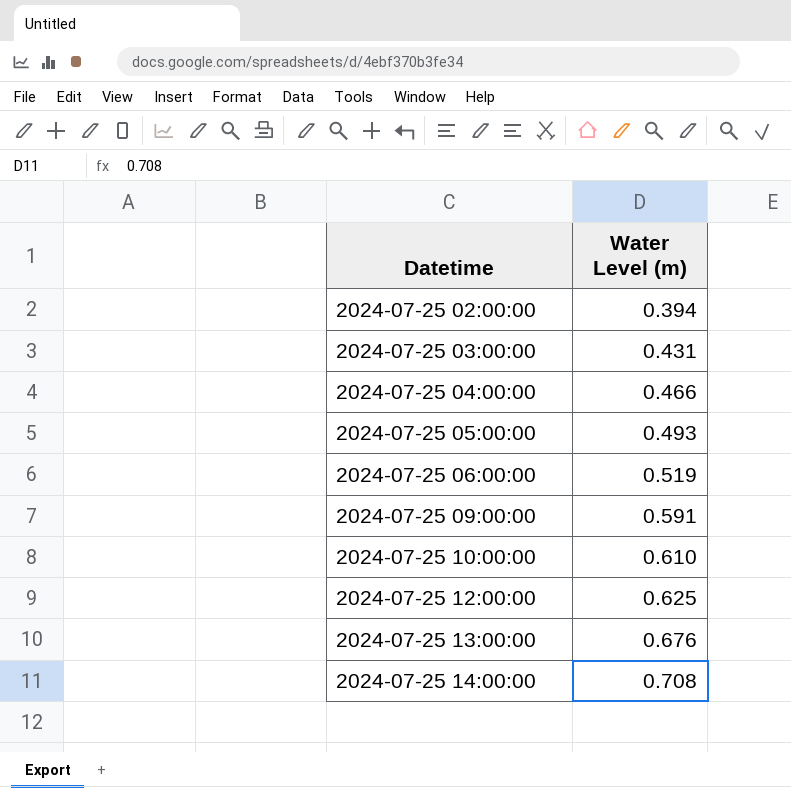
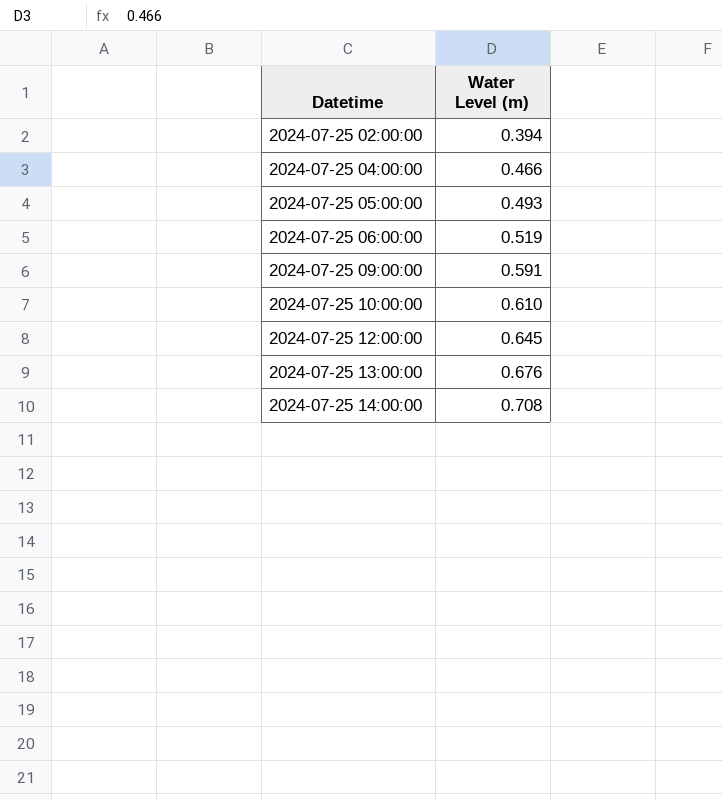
row 2024-07-25 03:00:00: 0.431 -> none
2024-07-25 12:00:00 | Water Level (m): 0.625 -> 0.645

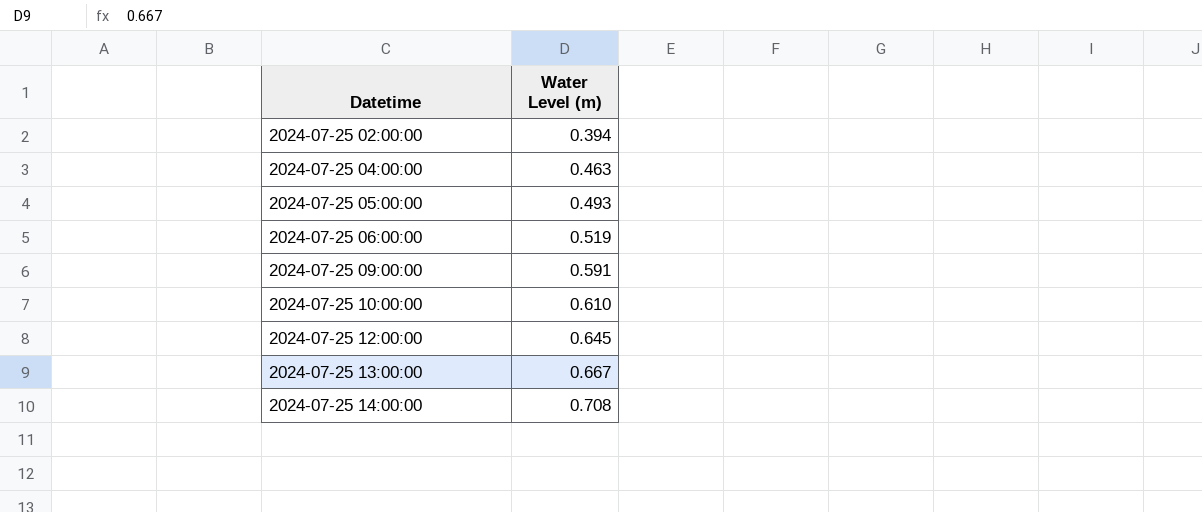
2024-07-25 04:00:00 | Water Level (m): 0.466 -> 0.463
2024-07-25 13:00:00 | Water Level (m): 0.676 -> 0.667

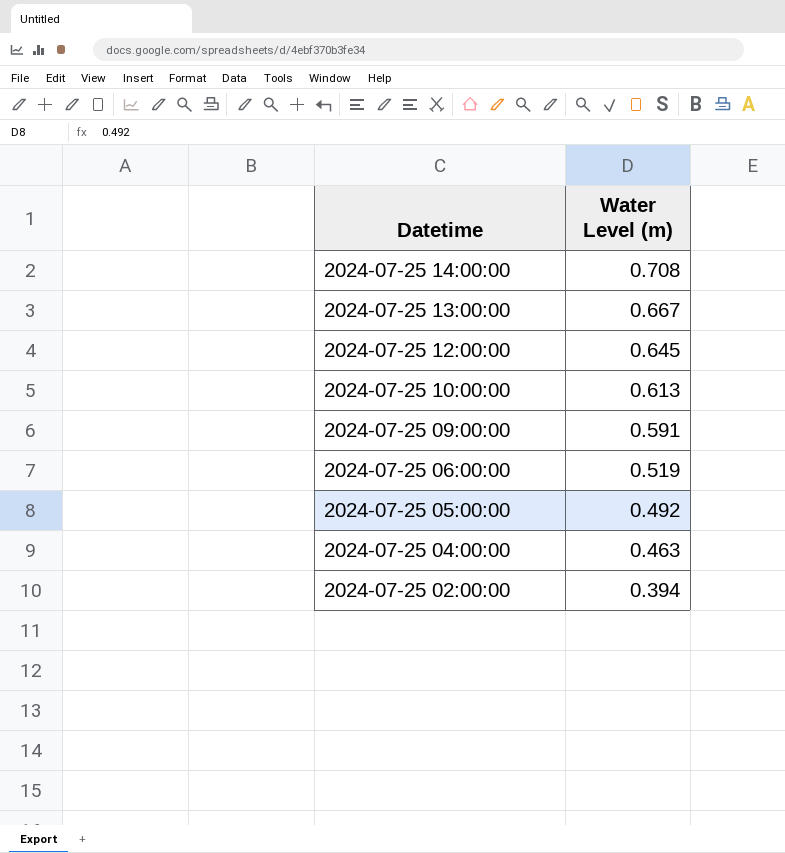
row order: Datetime ascending -> Datetime descending
2024-07-25 10:00:00 | Water Level (m): 0.610 -> 0.613
2024-07-25 05:00:00 | Water Level (m): 0.493 -> 0.492

